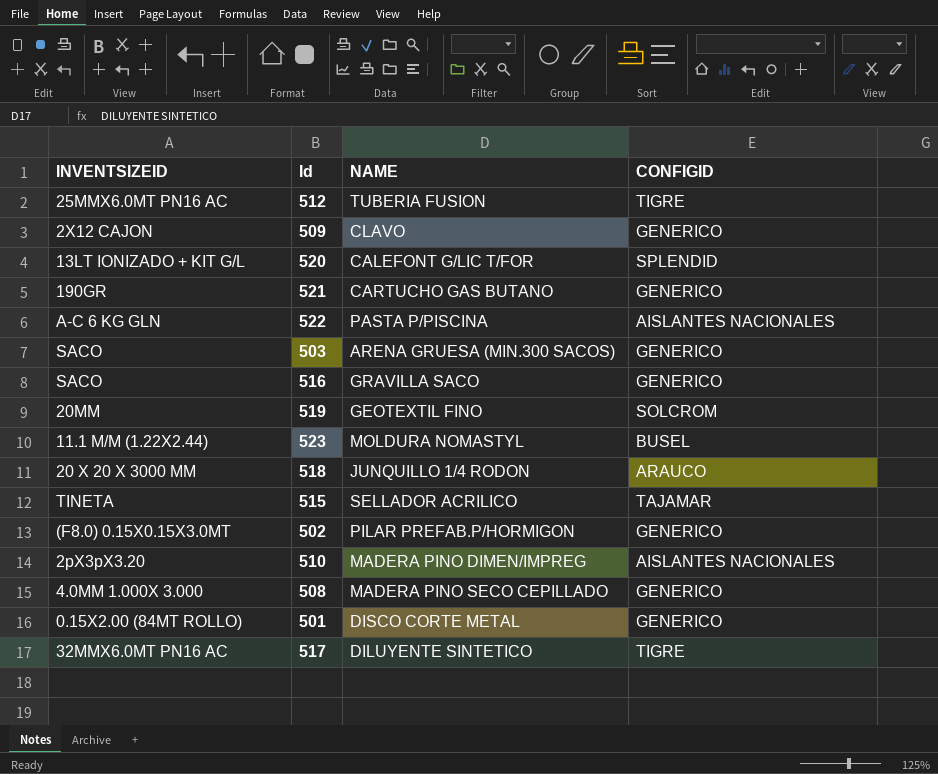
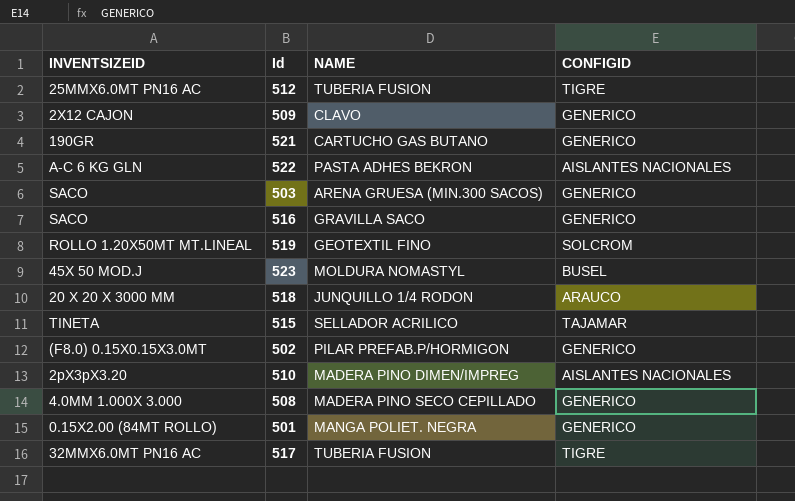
row 520: 13LT IONIZADO + KIT G/L | CALEFONT G/LIC T/FOR | SPLENDID -> none
522 | NAME: PASTA P/PISCINA -> PASTA ADHES BEKRON
519 | INVENTSIZEID: 20MM -> ROLLO 1.20X50MT MT.LINEAL
523 | INVENTSIZEID: 11.1 M/M (1.22X2.44) -> 45X 50 MOD.J
501 | NAME: DISCO CORTE METAL -> MANGA POLIET. NEGRA
517 | NAME: DILUYENTE SINTETICO -> TUBERIA FUSION

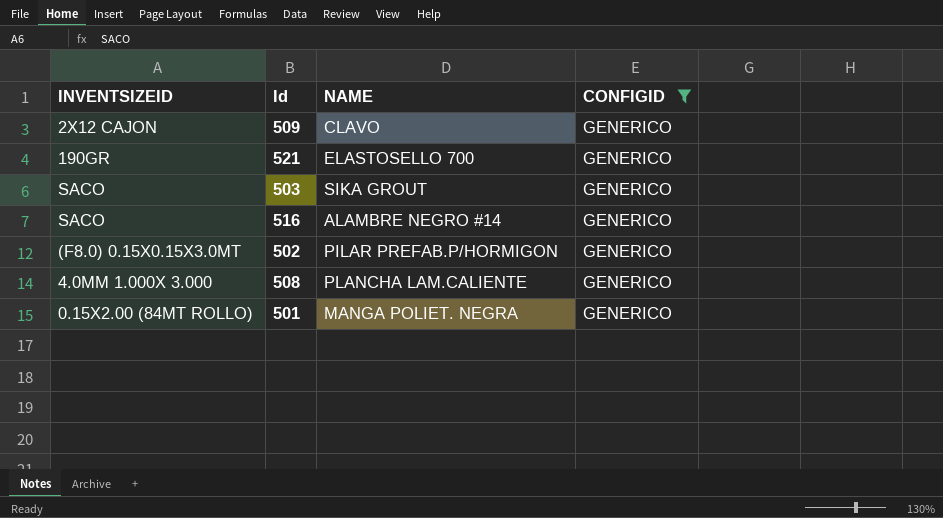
filter: none -> CONFIGID = GENERICO
521 | NAME: CARTUCHO GAS BUTANO -> ELASTOSELLO 700
503 | NAME: ARENA GRUESA (MIN.300 SACOS) -> SIKA GROUT
516 | NAME: GRAVILLA SACO -> ALAMBRE NEGRO #14
508 | NAME: MADERA PINO SECO CEPILLADO -> PLANCHA LAM.CALIENTE

